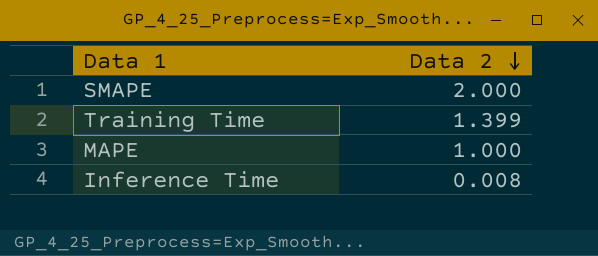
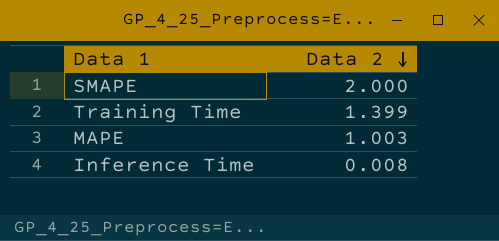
MAPE | Data 2: 1.000 -> 1.003

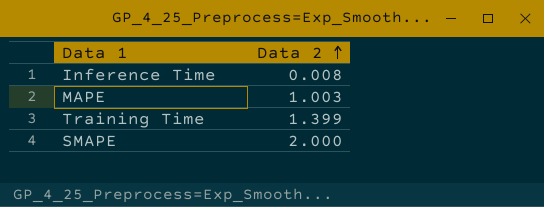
row order: Data 2 descending -> Data 2 ascending

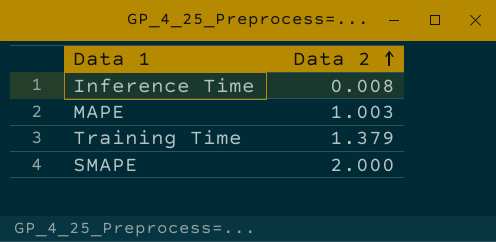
Training Time | Data 2: 1.399 -> 1.379

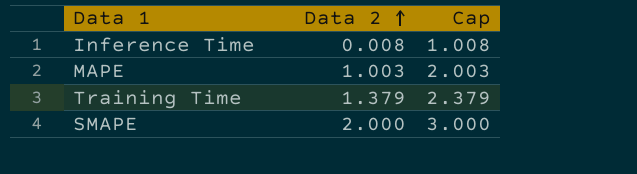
column Cap | formula: none -> [Data 2] + 1

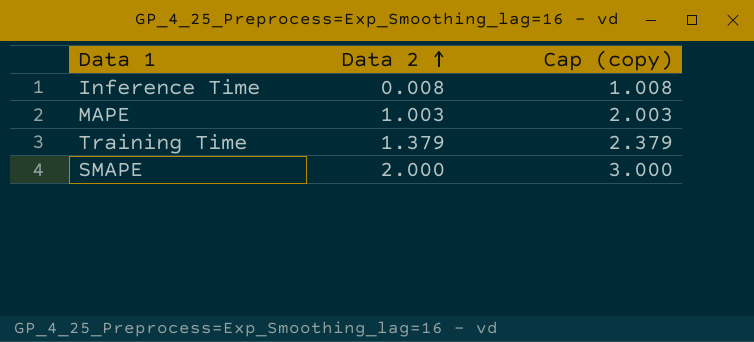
column name: Cap -> Cap (copy)

